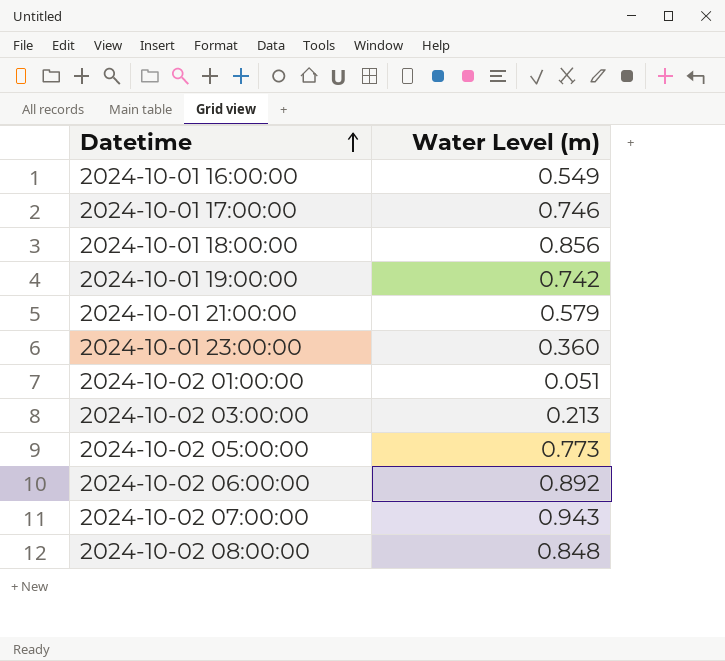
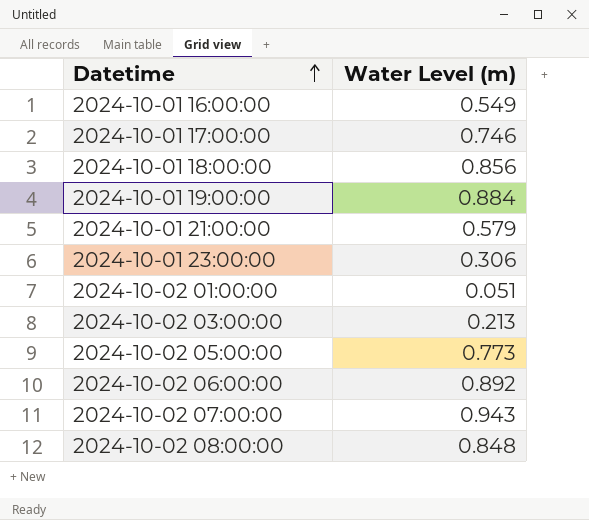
2024-10-01 19:00:00 | Water Level (m): 0.742 -> 0.884
2024-10-01 23:00:00 | Water Level (m): 0.360 -> 0.306

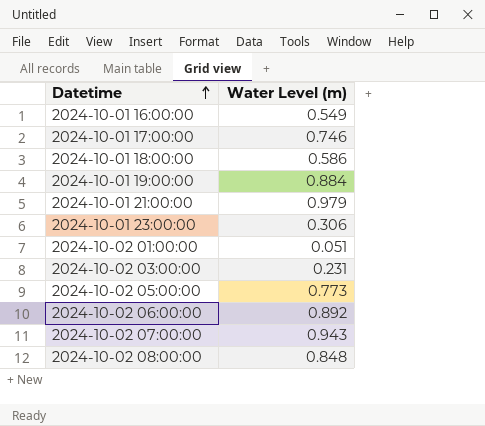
2024-10-01 18:00:00 | Water Level (m): 0.856 -> 0.586
2024-10-01 21:00:00 | Water Level (m): 0.579 -> 0.979
2024-10-02 03:00:00 | Water Level (m): 0.213 -> 0.231

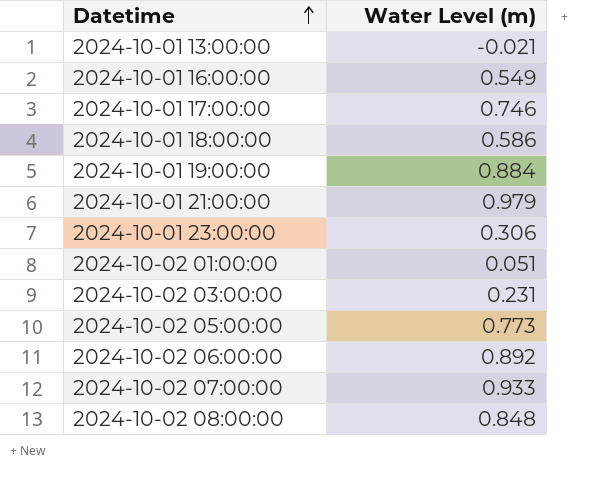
row 2024-10-01 13:00:00: none -> -0.021
2024-10-02 07:00:00 | Water Level (m): 0.943 -> 0.933

